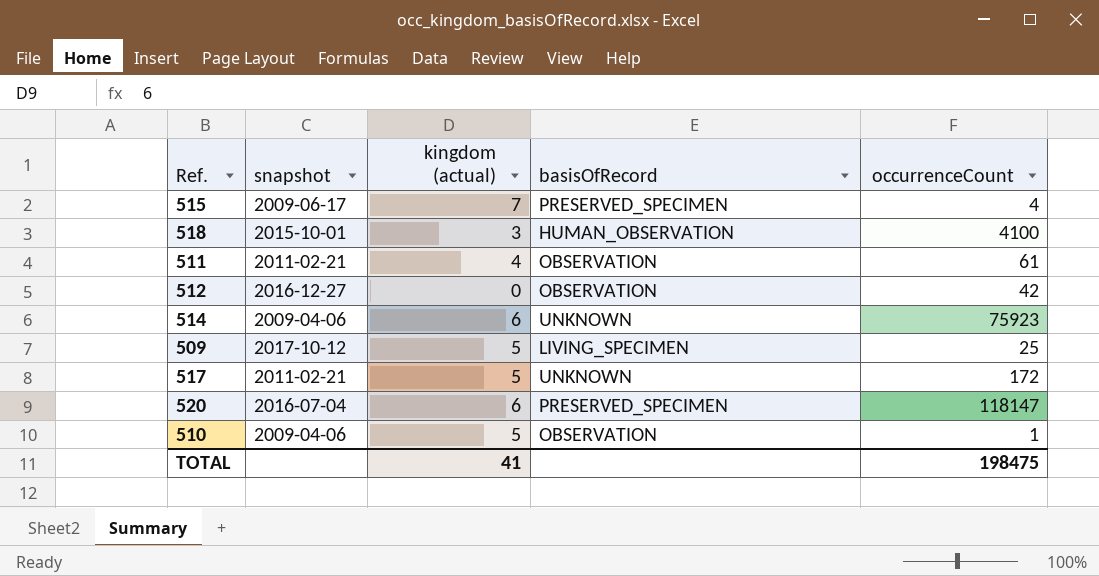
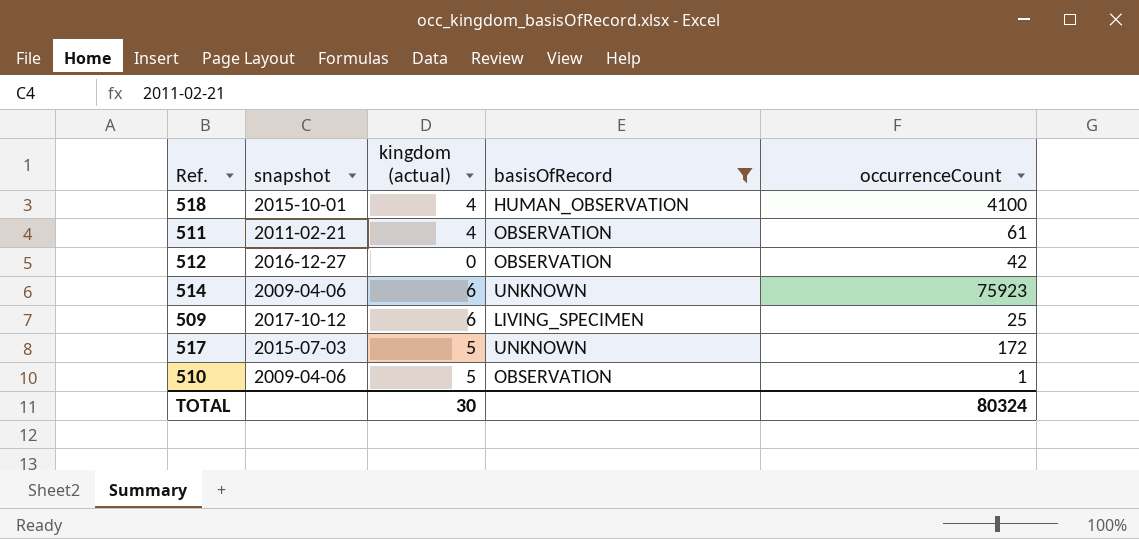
filter: none -> basisOfRecord != PRESERVED_SPECIMEN
518 | kingdom (actual): 3 -> 4
509 | kingdom (actual): 5 -> 6
517 | snapshot: 2011-02-21 -> 2015-07-03
TOTAL | kingdom (actual): 41 -> 30
TOTAL | occurrenceCount: 198475 -> 80324

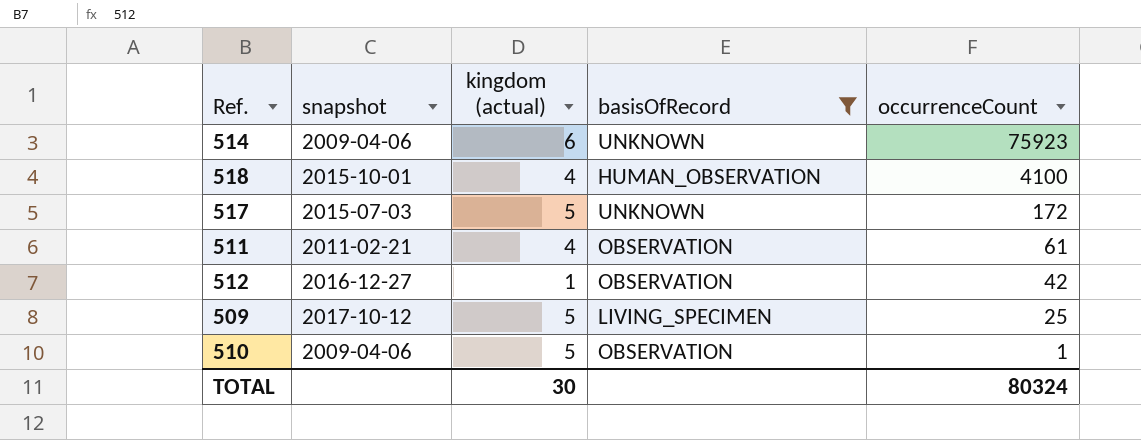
row order: none -> occurrenceCount descending
512 | kingdom (actual): 0 -> 1
509 | kingdom (actual): 6 -> 5

